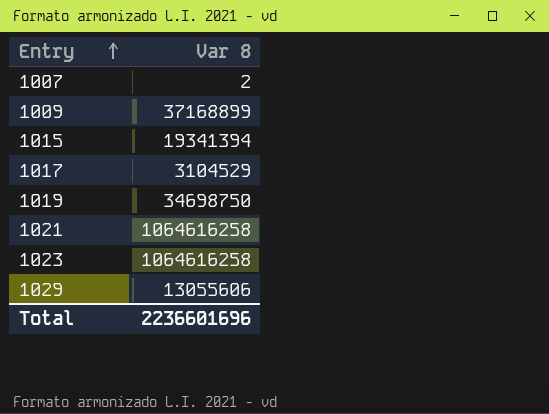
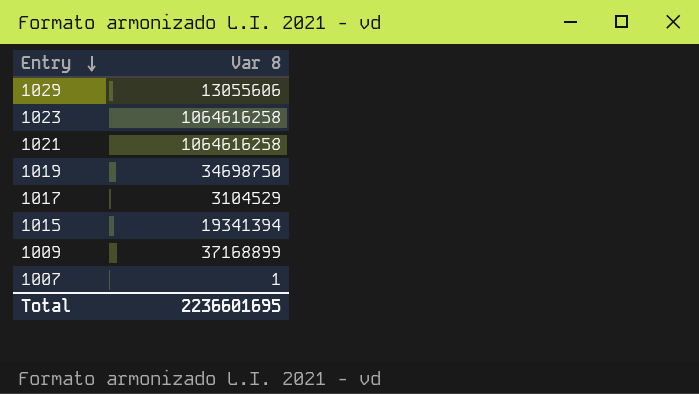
row order: Entry ascending -> Entry descending
1007 | Var 8: 2 -> 1
Total | Var 8: 2236601696 -> 2236601695

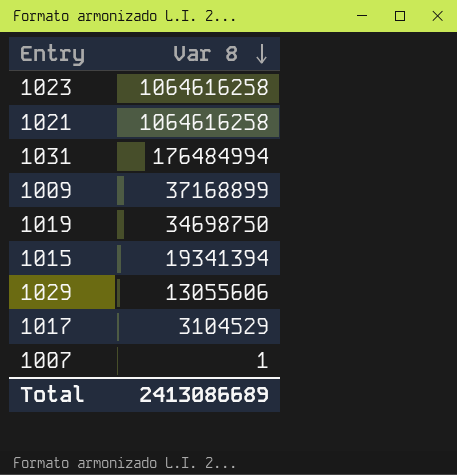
row order: Entry descending -> Var 8 descending
row 1031: none -> 176484994
Total | Var 8: 2236601695 -> 2413086689

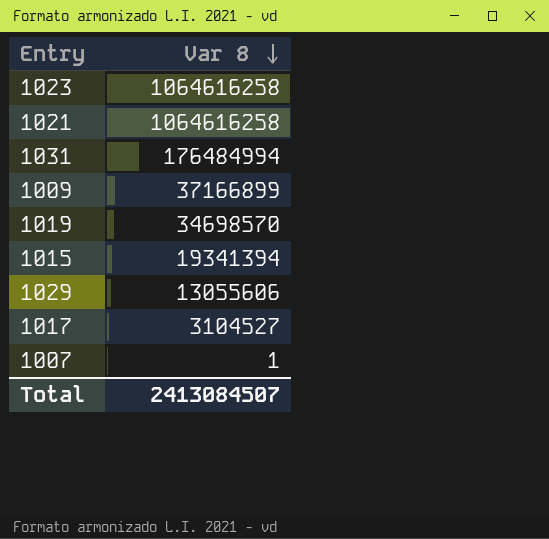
1009 | Var 8: 37168899 -> 37166899
1019 | Var 8: 34698750 -> 34698570
1017 | Var 8: 3104529 -> 3104527
Total | Var 8: 2413086689 -> 2413084507

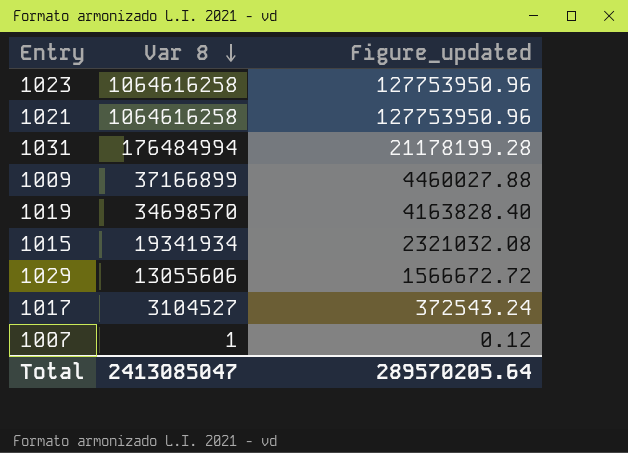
column Figure_updated | formula: none -> [Var 8] * 0.12
1015 | Var 8: 19341394 -> 19341934
Total | Var 8: 2413084507 -> 2413085047

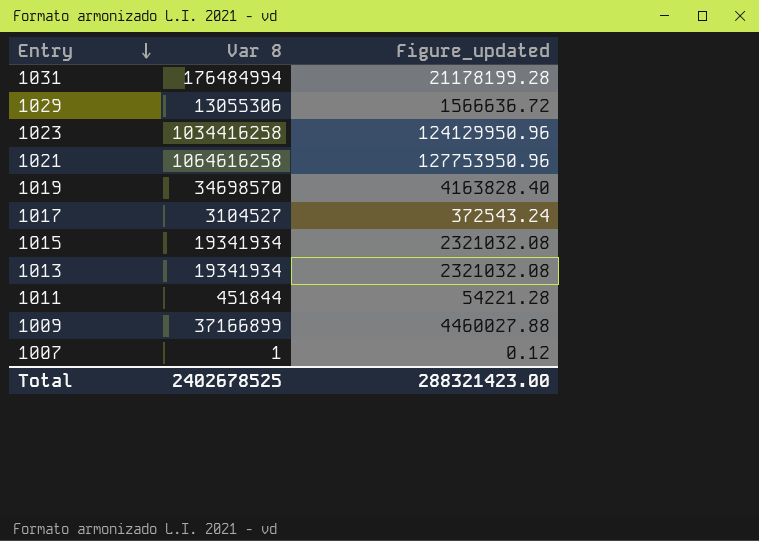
row order: Var 8 descending -> Entry descending
1029 | Var 8: 13055606 -> 13055306
1029 | Figure_updated: 1566672.72 -> 1566636.72
1023 | Var 8: 1064616258 -> 1034416258
1023 | Figure_updated: 127753950.96 -> 124129950.96
row 1013: none -> 19341934 | 2321032.08
row 1011: none -> 451844 | 54221.28
Total | Var 8: 2413085047 -> 2402678525
Total | Figure_updated: 289570205.64 -> 288321423.00

